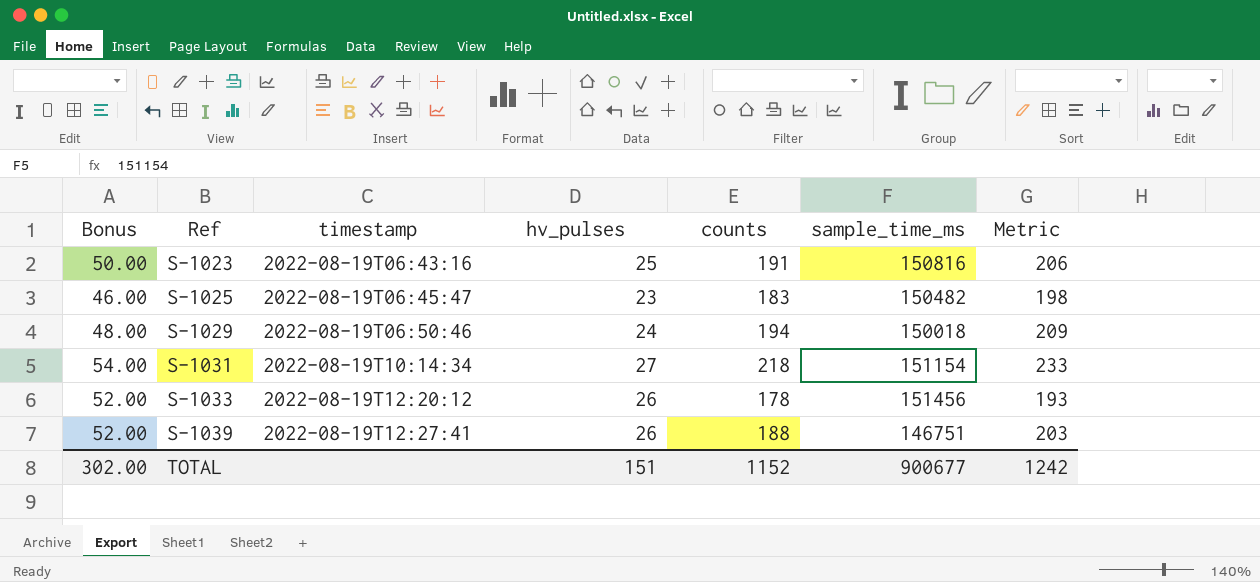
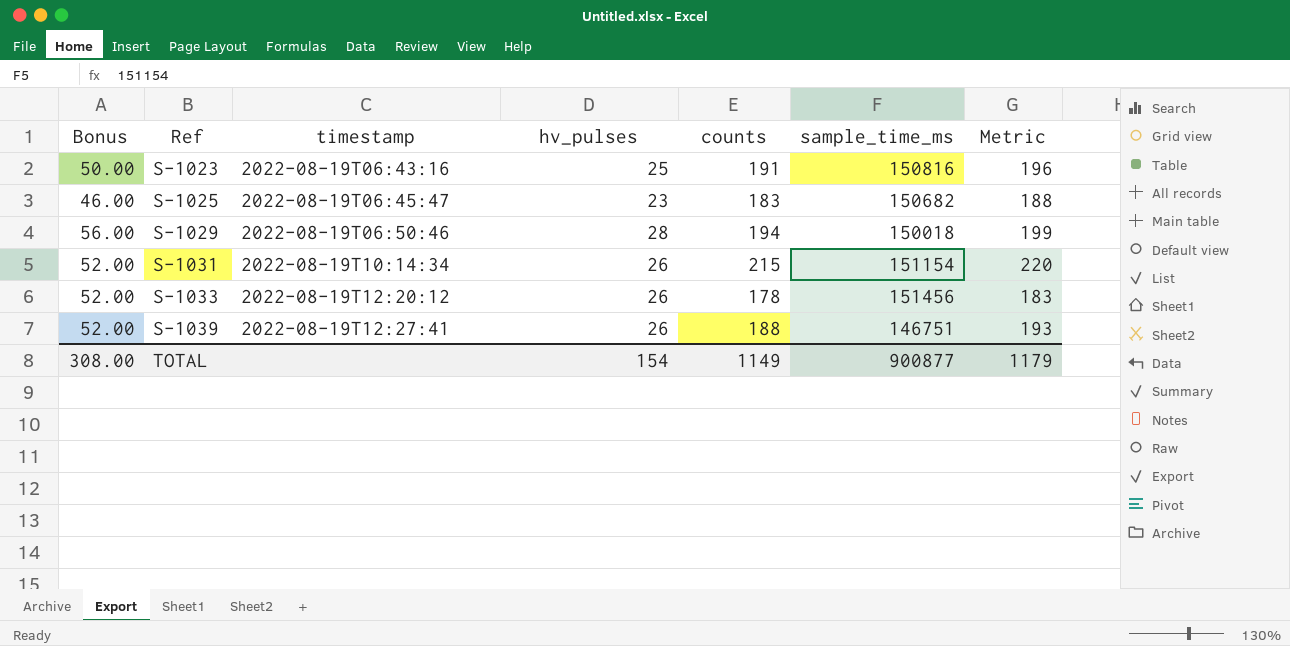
column Metric | formula: [counts] + 15 -> [counts] + 5
S-1025 | sample_time_ms: 150482 -> 150682
S-1029 | Bonus: 48.00 -> 56.00
S-1029 | hv_pulses: 24 -> 28
S-1031 | Bonus: 54.00 -> 52.00
S-1031 | hv_pulses: 27 -> 26
S-1031 | counts: 218 -> 215
TOTAL | Bonus: 302.00 -> 308.00
TOTAL | hv_pulses: 151 -> 154
TOTAL | counts: 1152 -> 1149
TOTAL | sample_time_ms: 900677 -> 900877
TOTAL | Metric: 1242 -> 1179

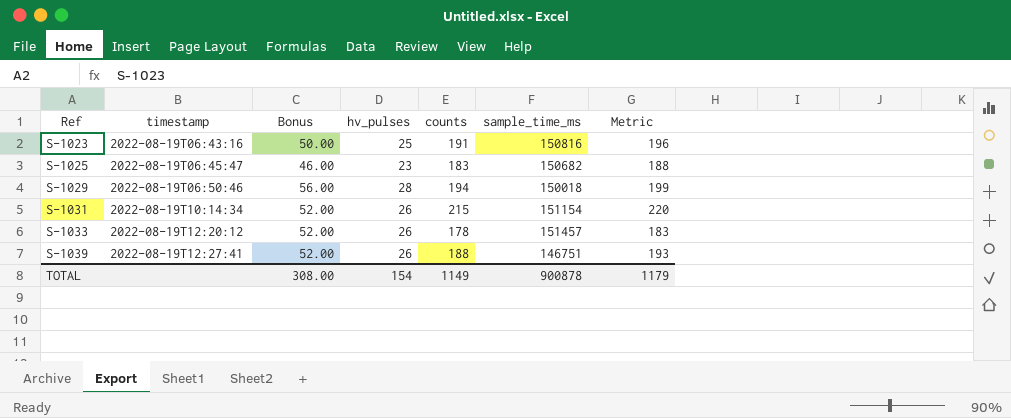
column Bonus | position: 1 -> 3
S-1033 | sample_time_ms: 151456 -> 151457
TOTAL | sample_time_ms: 900877 -> 900878

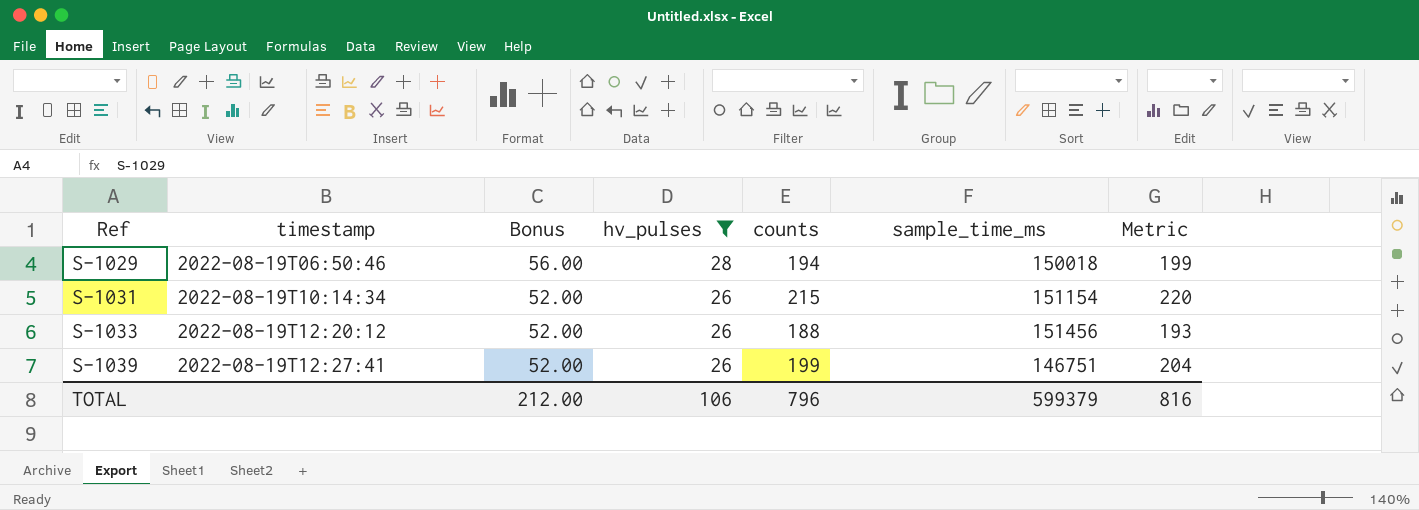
filter: none -> hv_pulses >= 26
S-1033 | counts: 178 -> 188
S-1033 | sample_time_ms: 151457 -> 151456
S-1033 | Metric: 183 -> 193
S-1039 | counts: 188 -> 199
S-1039 | Metric: 193 -> 204
TOTAL | Bonus: 308.00 -> 212.00
TOTAL | hv_pulses: 154 -> 106
TOTAL | counts: 1149 -> 796
TOTAL | sample_time_ms: 900878 -> 599379
TOTAL | Metric: 1179 -> 816

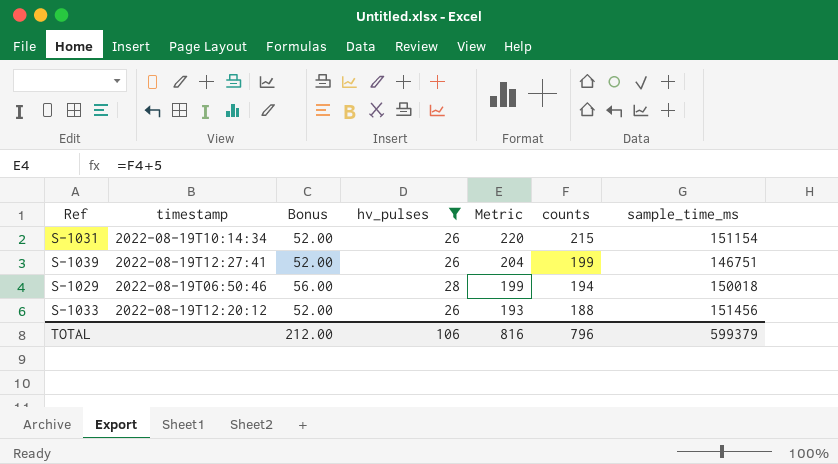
row order: Ref ascending -> Metric descending
column Metric | position: 7 -> 5

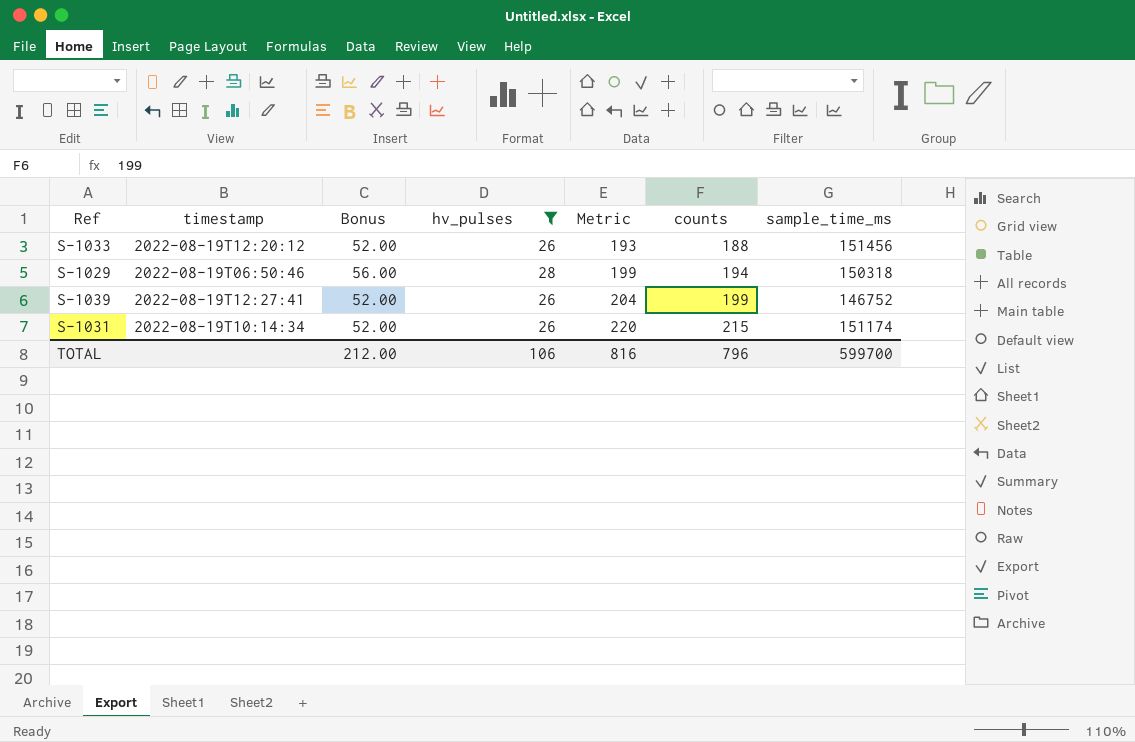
row order: Metric descending -> Metric ascending
S-1029 | sample_time_ms: 150018 -> 150318
S-1039 | sample_time_ms: 146751 -> 146752
S-1031 | sample_time_ms: 151154 -> 151174
TOTAL | sample_time_ms: 599379 -> 599700

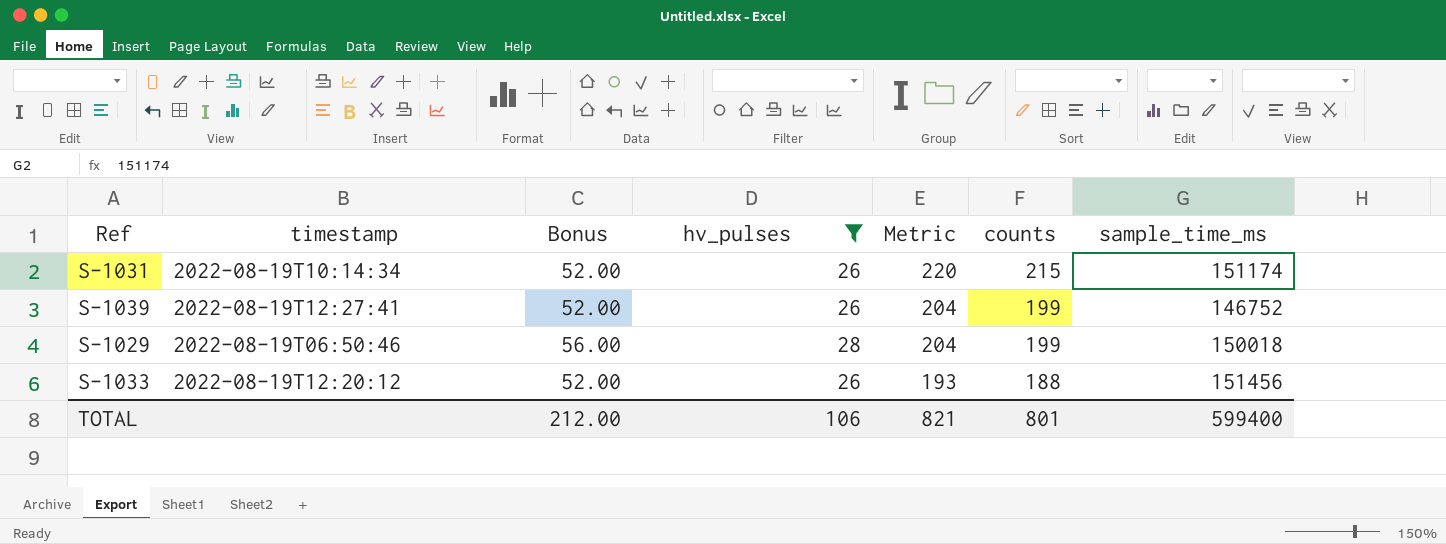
row order: Metric ascending -> Metric descending
S-1029 | Metric: 199 -> 204
S-1029 | counts: 194 -> 199
S-1029 | sample_time_ms: 150318 -> 150018
TOTAL | Metric: 816 -> 821
TOTAL | counts: 796 -> 801
TOTAL | sample_time_ms: 599700 -> 599400

